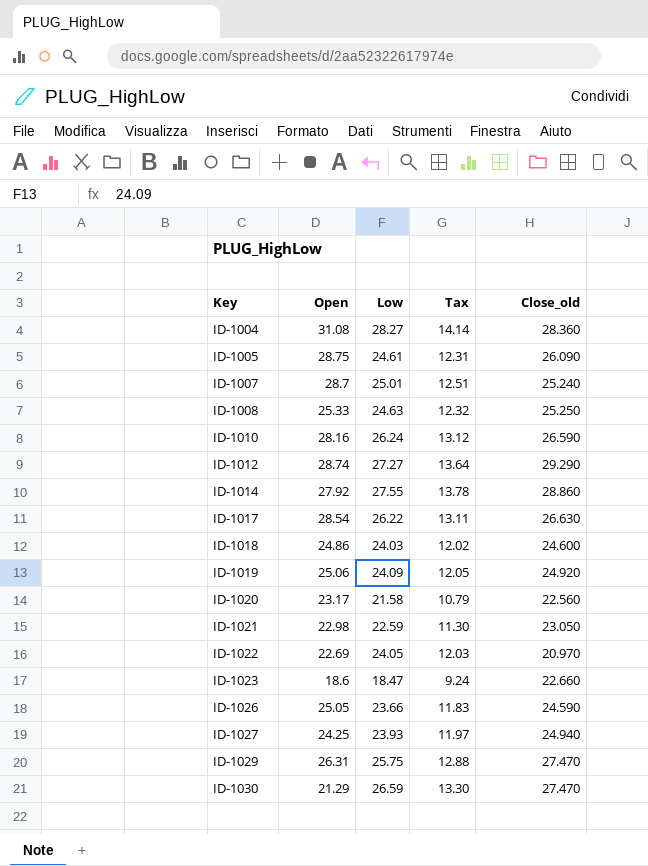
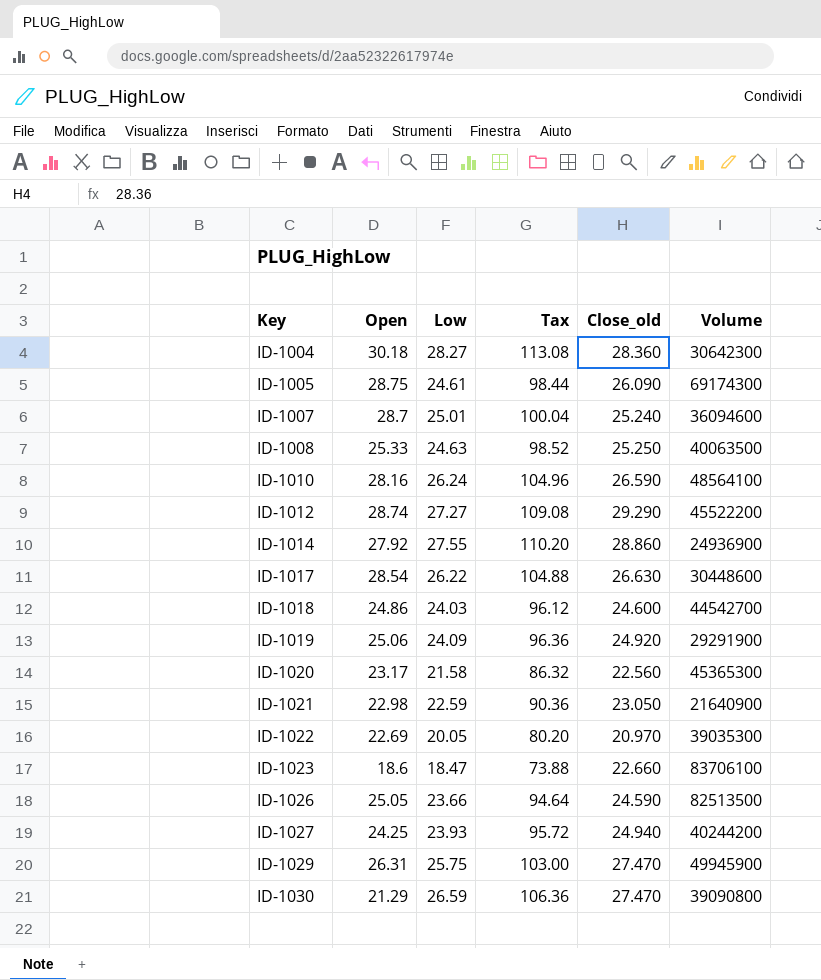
column Tax | formula: [Low] * 0.5 -> [Low] * 4
column Volume | position: none -> 6
ID-1004 | Open: 31.08 -> 30.18
ID-1022 | Low: 24.05 -> 20.05

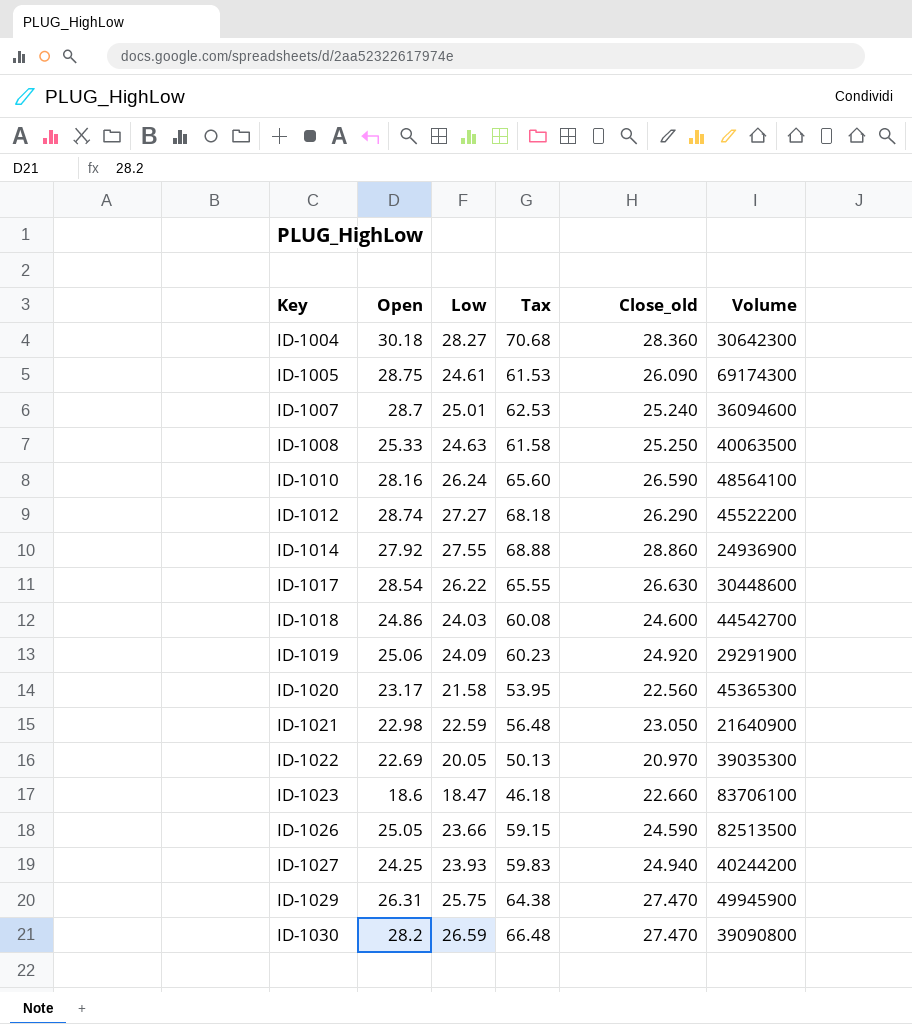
column Tax | formula: [Low] * 4 -> [Low] * 2.5
ID-1012 | Close_old: 29.290 -> 26.290
ID-1030 | Open: 21.29 -> 28.2

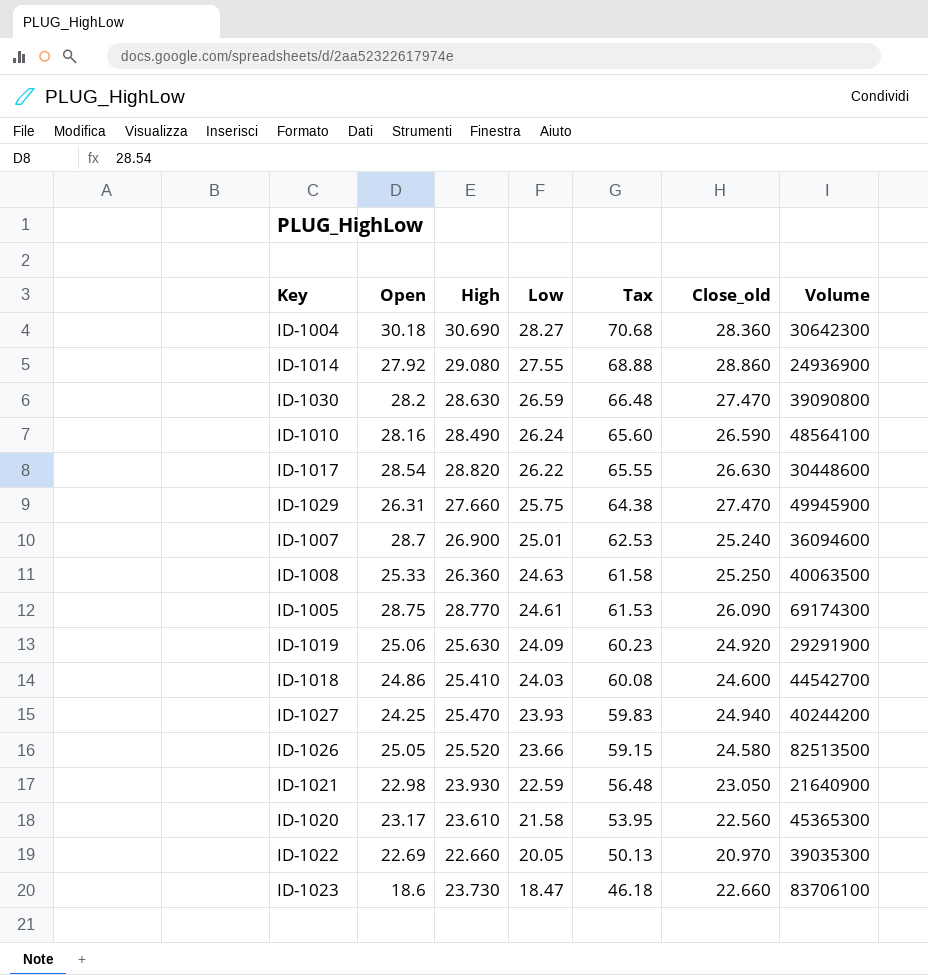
row order: Key ascending -> Low descending
column High | position: none -> 3
row ID-1012: 28.74 | 27.27 | 68.18 | 26.290 | 45522200 -> none
ID-1026 | Close_old: 24.590 -> 24.580

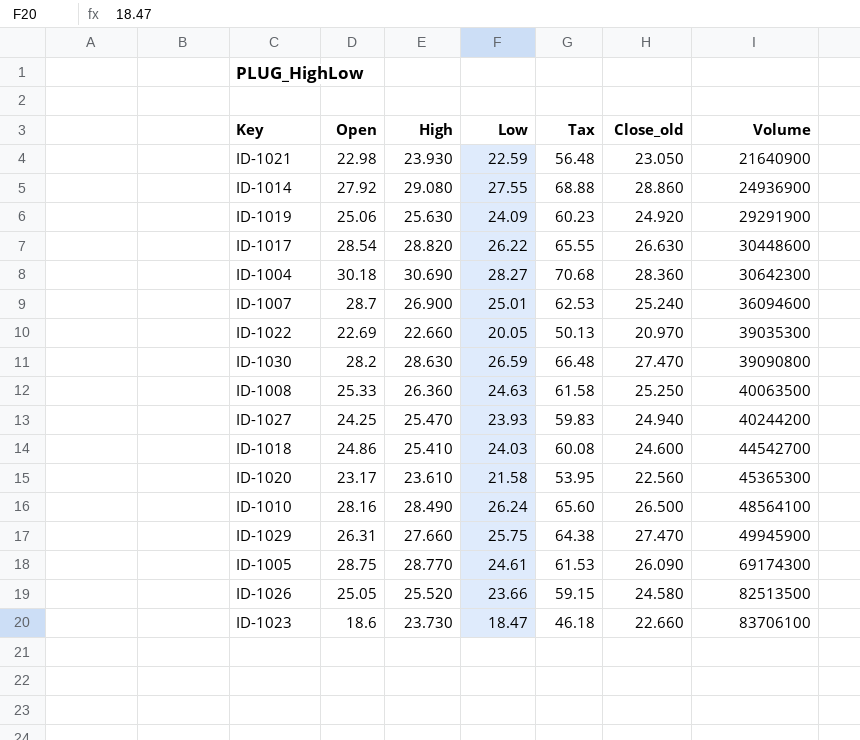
row order: Low descending -> Volume ascending
ID-1010 | Close_old: 26.590 -> 26.500

